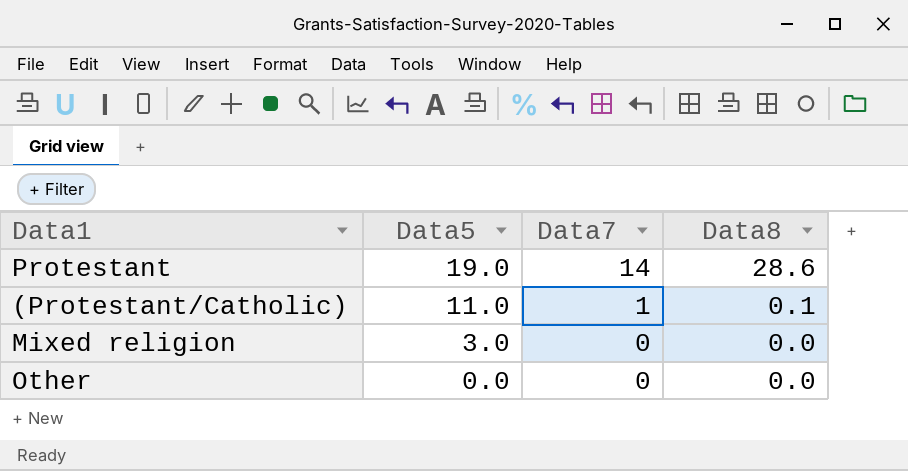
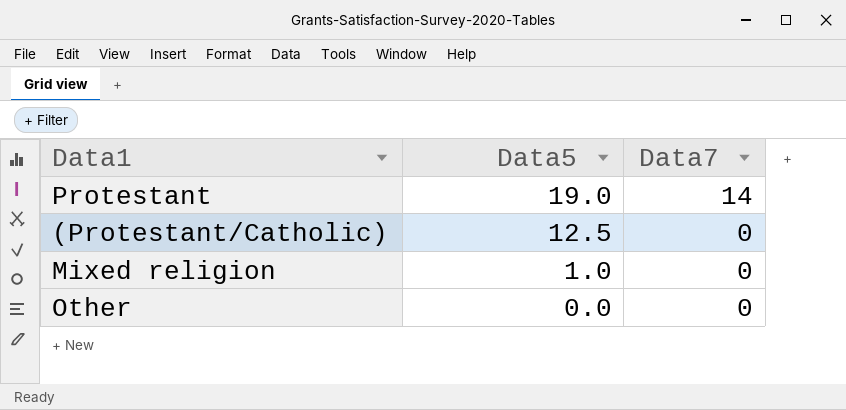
column Data8 | position: 4 -> none
(Protestant/Catholic) | Data5: 11.0 -> 12.5
(Protestant/Catholic) | Data7: 1 -> 0
Mixed religion | Data5: 3.0 -> 1.0

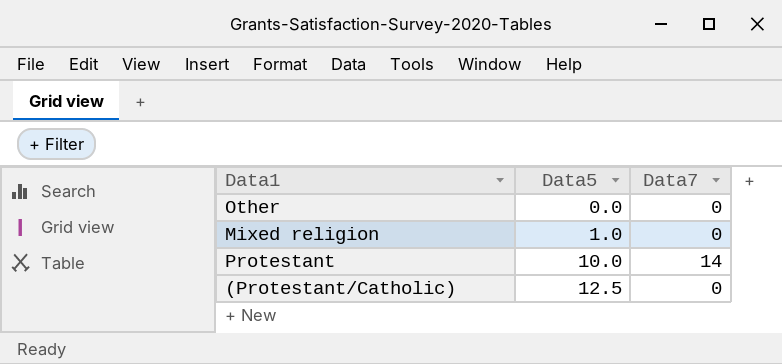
row order: Data5 descending -> Data5 ascending
Protestant | Data5: 19.0 -> 10.0

